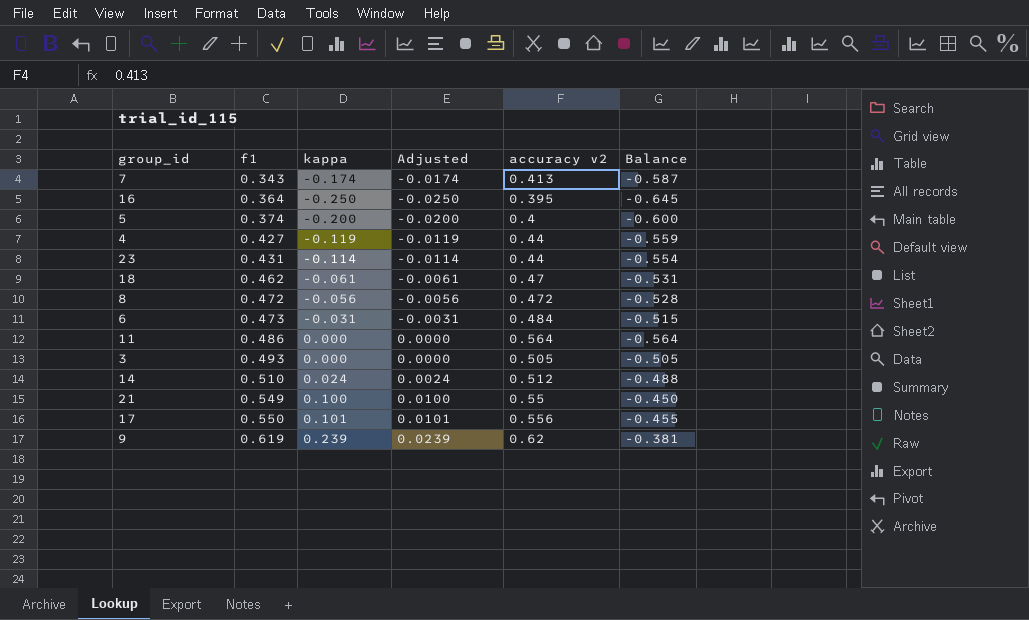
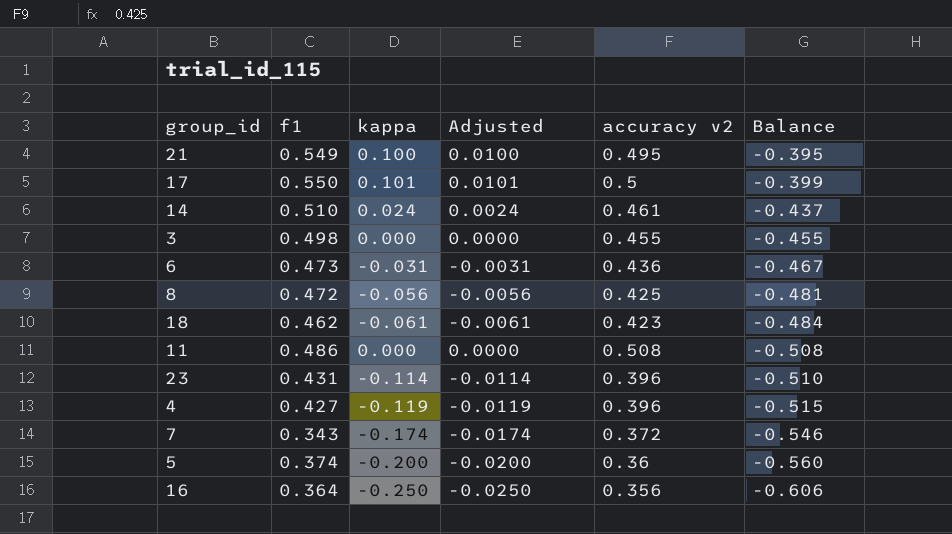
row order: f1 ascending -> Balance descending
row 9: 0.619 | 0.239 | 0.0239 | 0.62 | -0.381 -> none
21 | accuracy v2: 0.55 -> 0.495
21 | Balance: -0.450 -> -0.395
17 | accuracy v2: 0.556 -> 0.5
17 | Balance: -0.455 -> -0.399
14 | accuracy v2: 0.512 -> 0.461
14 | Balance: -0.488 -> -0.437
3 | f1: 0.493 -> 0.498
3 | accuracy v2: 0.505 -> 0.455
3 | Balance: -0.505 -> -0.455
6 | accuracy v2: 0.484 -> 0.436
6 | Balance: -0.515 -> -0.467
8 | accuracy v2: 0.472 -> 0.425
8 | Balance: -0.528 -> -0.481
18 | accuracy v2: 0.47 -> 0.423
18 | Balance: -0.531 -> -0.484
11 | accuracy v2: 0.564 -> 0.508
11 | Balance: -0.564 -> -0.508
23 | accuracy v2: 0.44 -> 0.396
23 | Balance: -0.554 -> -0.510
4 | accuracy v2: 0.44 -> 0.396
4 | Balance: -0.559 -> -0.515
7 | accuracy v2: 0.413 -> 0.372
7 | Balance: -0.587 -> -0.546
5 | accuracy v2: 0.4 -> 0.36
5 | Balance: -0.600 -> -0.560
16 | accuracy v2: 0.395 -> 0.356
16 | Balance: -0.645 -> -0.606

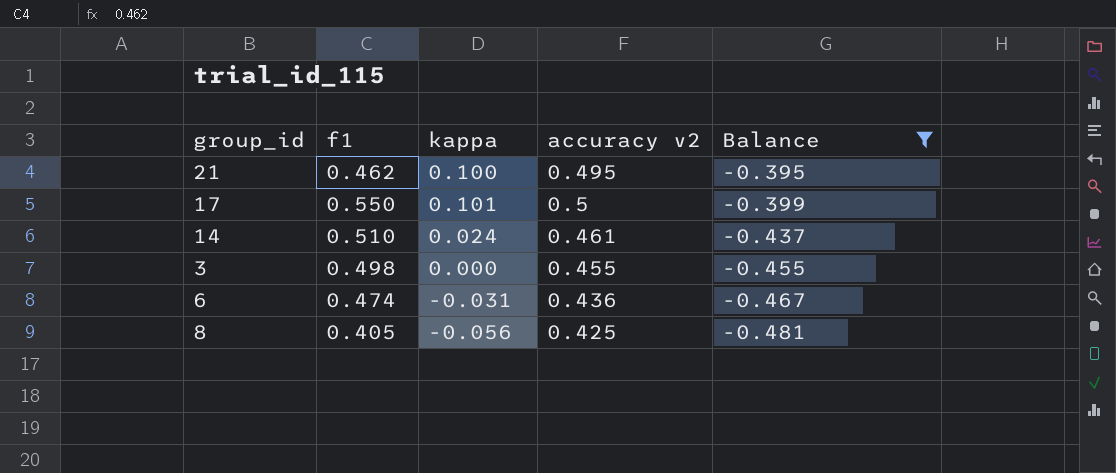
filter: none -> Balance >= -0.481
column Adjusted | formula: [kappa] * 0.1 -> none
21 | f1: 0.549 -> 0.462
6 | f1: 0.473 -> 0.474
8 | f1: 0.472 -> 0.405

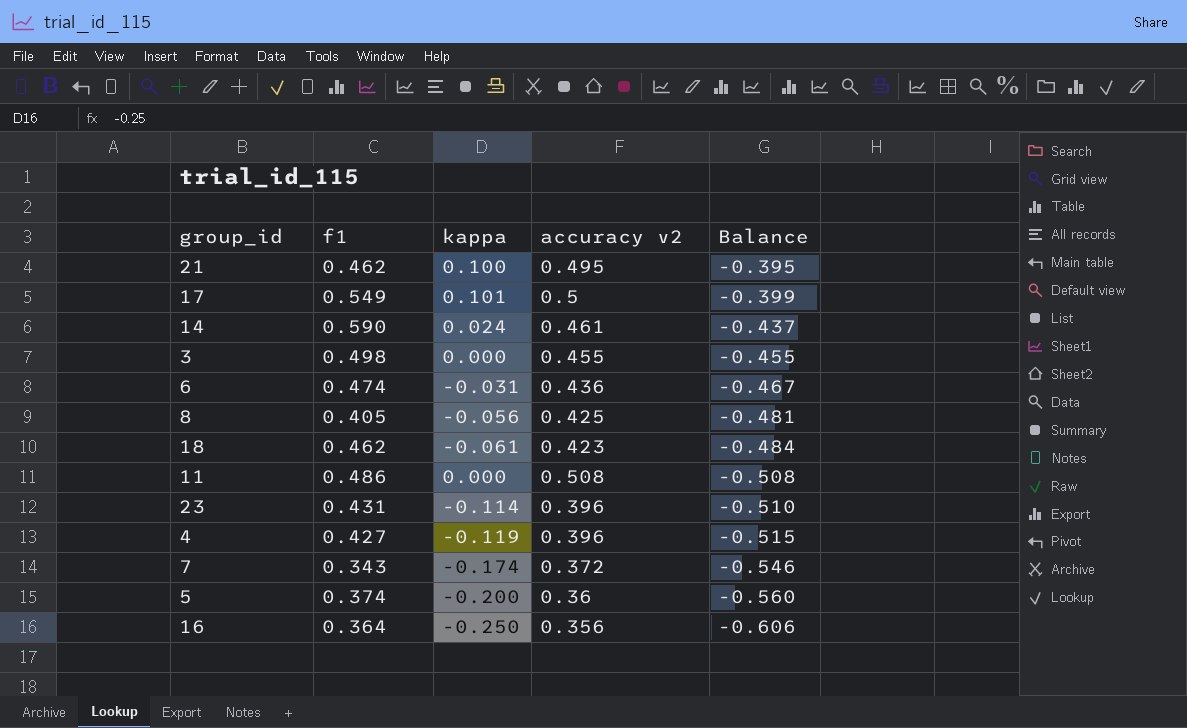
filter: Balance >= -0.481 -> none
17 | f1: 0.550 -> 0.549
14 | f1: 0.510 -> 0.590

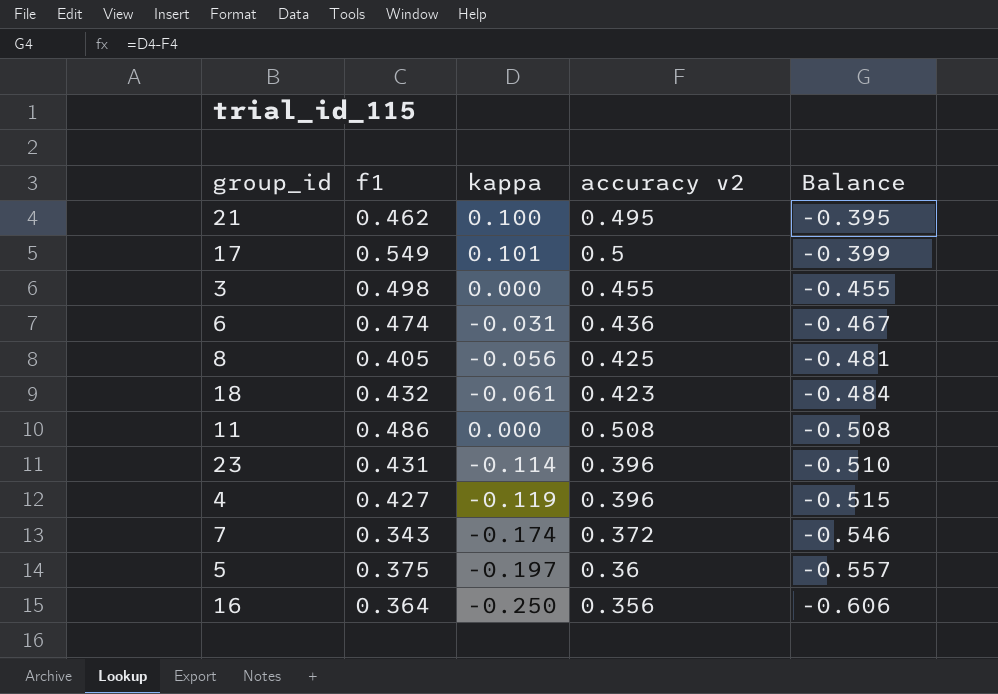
row 14: 0.590 | 0.024 | 0.461 | -0.437 -> none
18 | f1: 0.462 -> 0.432
5 | f1: 0.374 -> 0.375
5 | kappa: -0.200 -> -0.197
5 | Balance: -0.560 -> -0.557

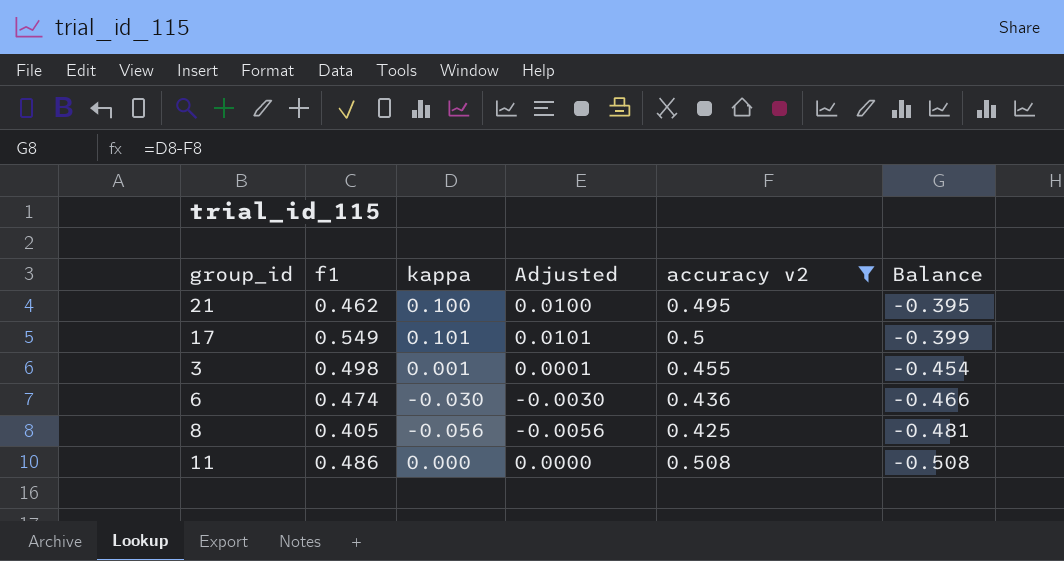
filter: none -> accuracy v2 >= 0.425
column Adjusted | formula: none -> [kappa] * 0.1
3 | kappa: 0.000 -> 0.001
3 | Balance: -0.455 -> -0.454
6 | kappa: -0.031 -> -0.030
6 | Balance: -0.467 -> -0.466

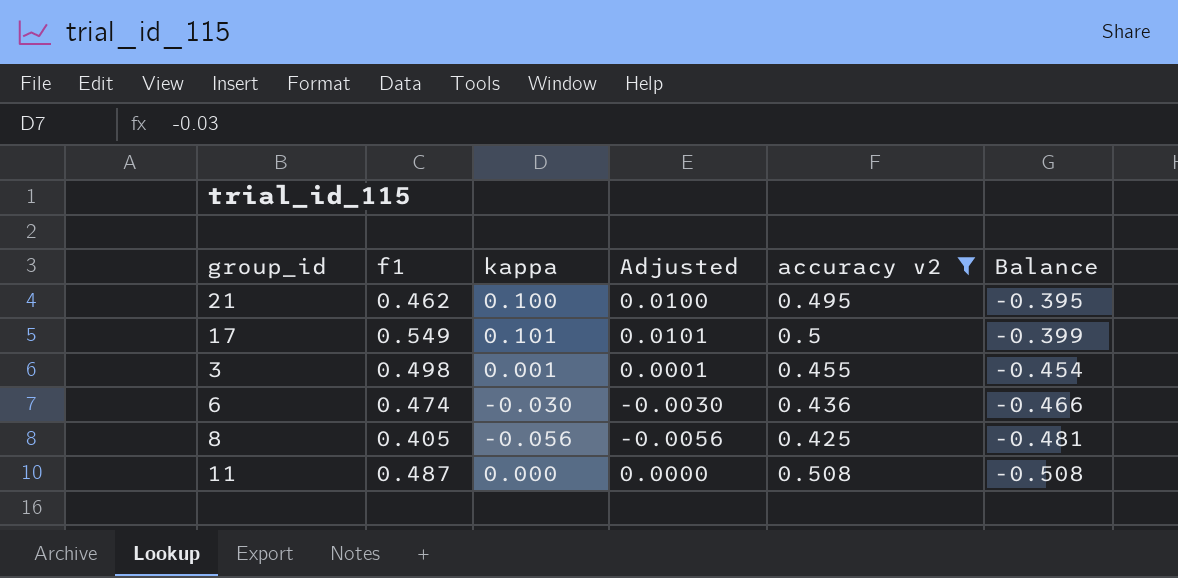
11 | f1: 0.486 -> 0.487

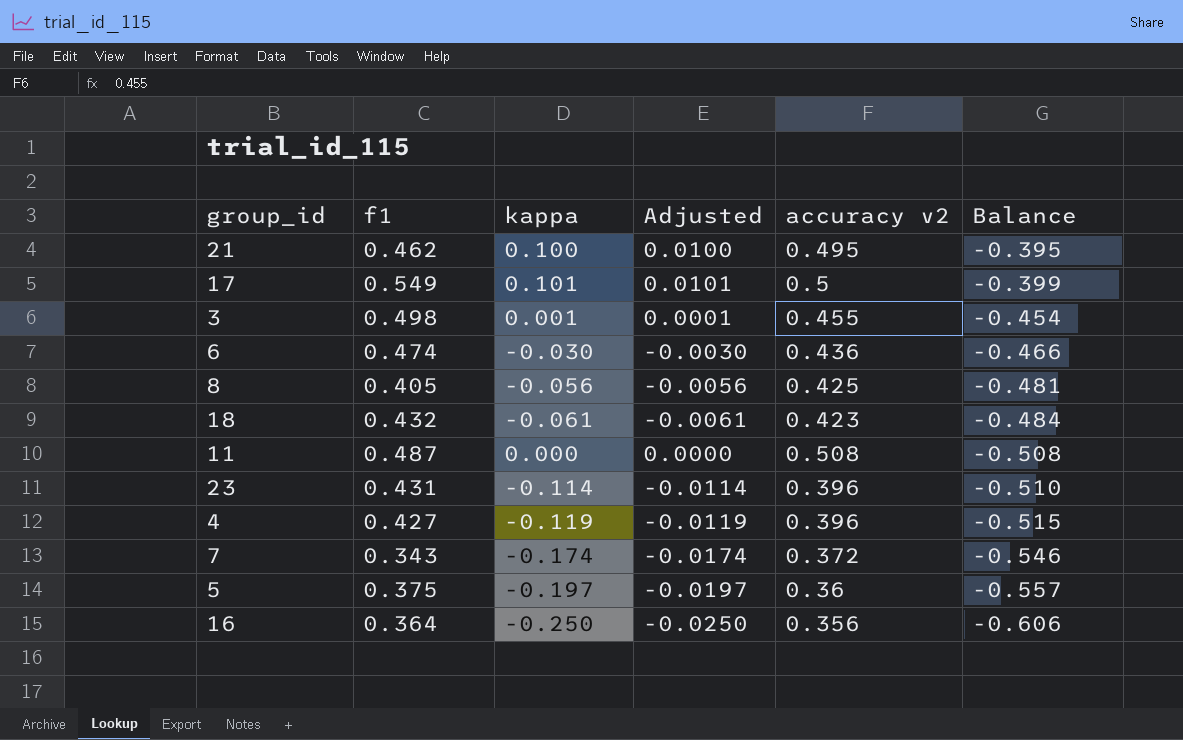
filter: accuracy v2 >= 0.425 -> none

